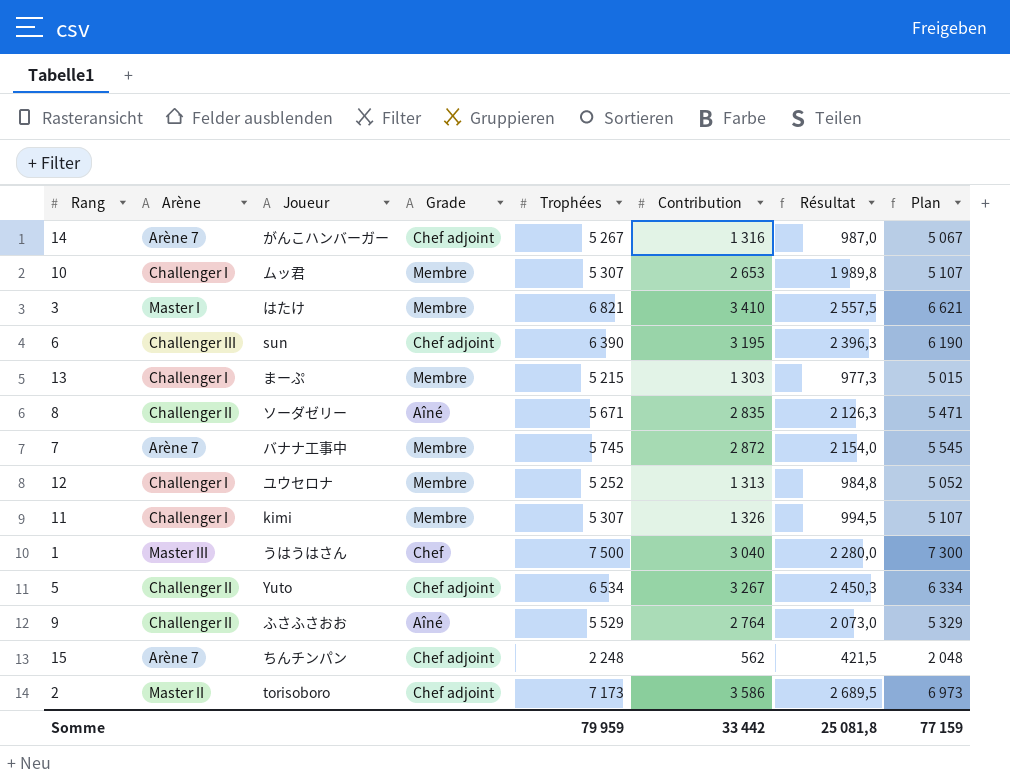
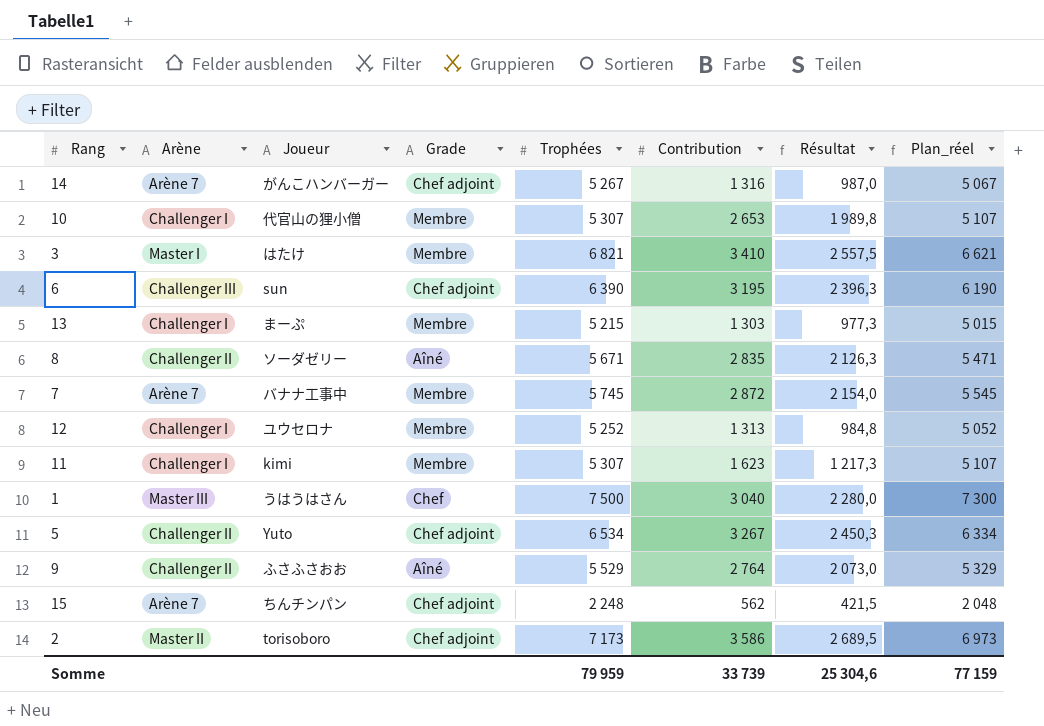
column name: Plan -> Plan_réel
10 | Joueur: ムッ君 -> 代官山の狸小僧
11 | Contribution: 1 326 -> 1 623
11 | Résultat: 994,5 -> 1 217,3
Somme | Contribution: 33 442 -> 33 739
Somme | Résultat: 25 081,8 -> 25 304,6

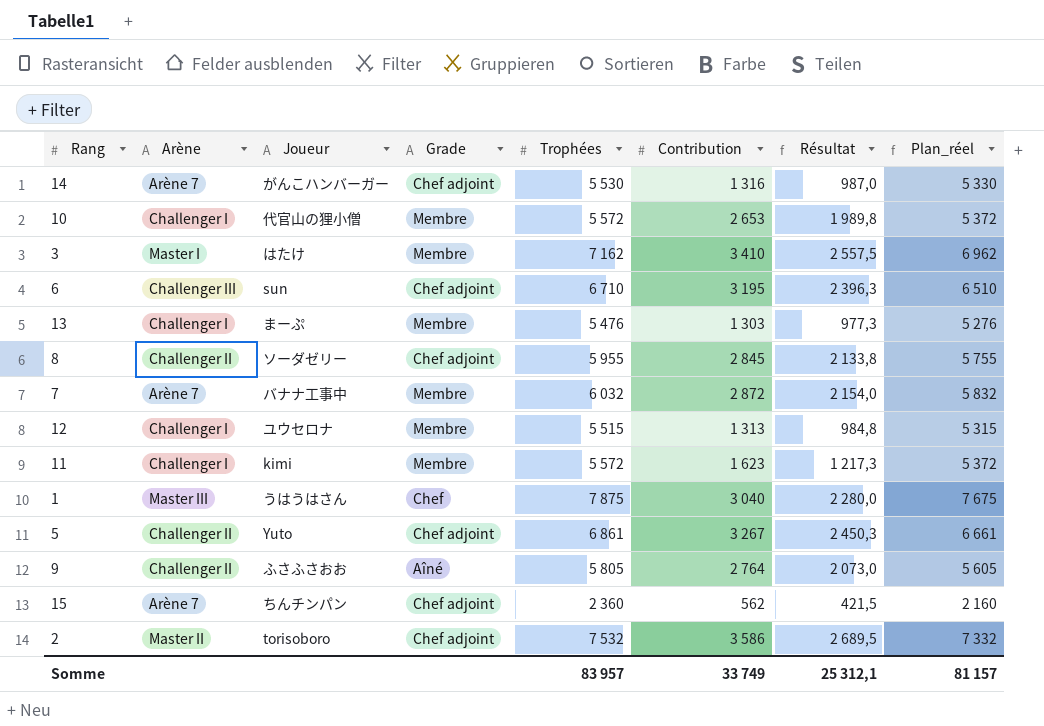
14 | Trophées: 5 267 -> 5 530
14 | Plan_réel: 5 067 -> 5 330
10 | Trophées: 5 307 -> 5 572
10 | Plan_réel: 5 107 -> 5 372
3 | Trophées: 6 821 -> 7 162
3 | Plan_réel: 6 621 -> 6 962
6 | Trophées: 6 390 -> 6 710
6 | Plan_réel: 6 190 -> 6 510
13 | Trophées: 5 215 -> 5 476
13 | Plan_réel: 5 015 -> 5 276
8 | Grade: Aîné -> Chef adjoint
8 | Trophées: 5 671 -> 5 955
8 | Contribution: 2 835 -> 2 845
8 | Résultat: 2 126,3 -> 2 133,8
8 | Plan_réel: 5 471 -> 5 755
7 | Trophées: 5 745 -> 6 032
7 | Plan_réel: 5 545 -> 5 832
12 | Trophées: 5 252 -> 5 515
12 | Plan_réel: 5 052 -> 5 315
11 | Trophées: 5 307 -> 5 572
11 | Plan_réel: 5 107 -> 5 372
1 | Trophées: 7 500 -> 7 875
1 | Plan_réel: 7 300 -> 7 675
5 | Trophées: 6 534 -> 6 861
5 | Plan_réel: 6 334 -> 6 661
9 | Trophées: 5 529 -> 5 805
9 | Plan_réel: 5 329 -> 5 605
15 | Trophées: 2 248 -> 2 360
15 | Plan_réel: 2 048 -> 2 160
2 | Trophées: 7 173 -> 7 532
2 | Plan_réel: 6 973 -> 7 332
Somme | Trophées: 79 959 -> 83 957
Somme | Contribution: 33 739 -> 33 749
Somme | Résultat: 25 304,6 -> 25 312,1
Somme | Plan_réel: 77 159 -> 81 157

